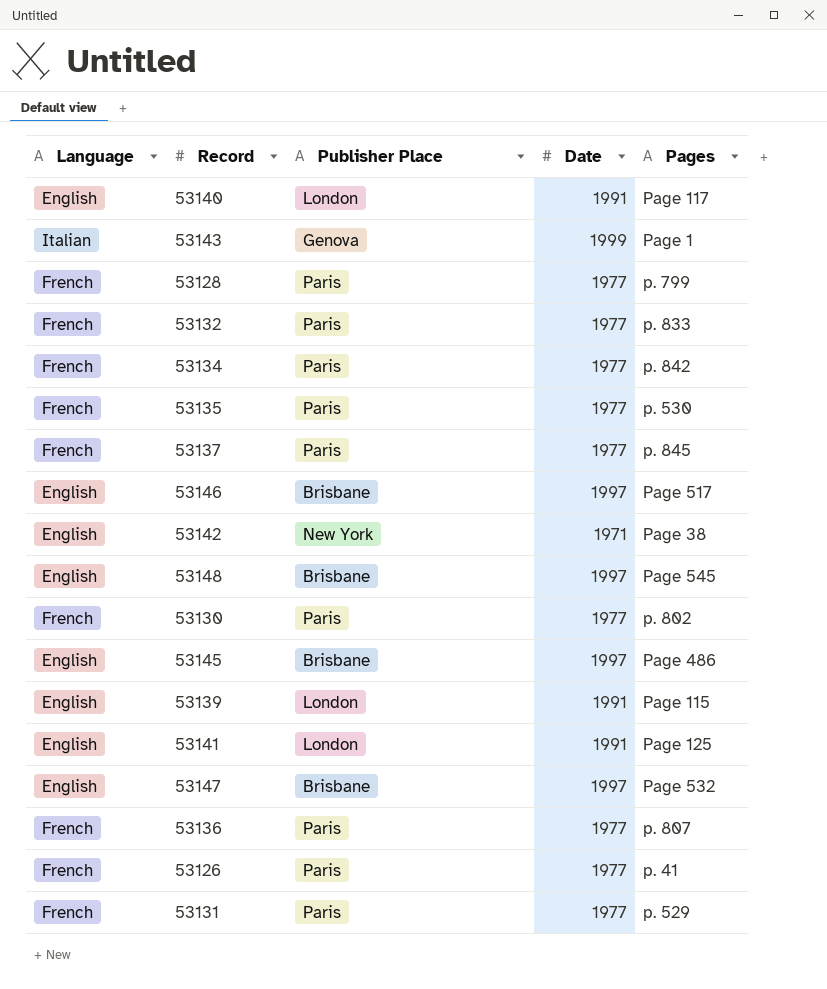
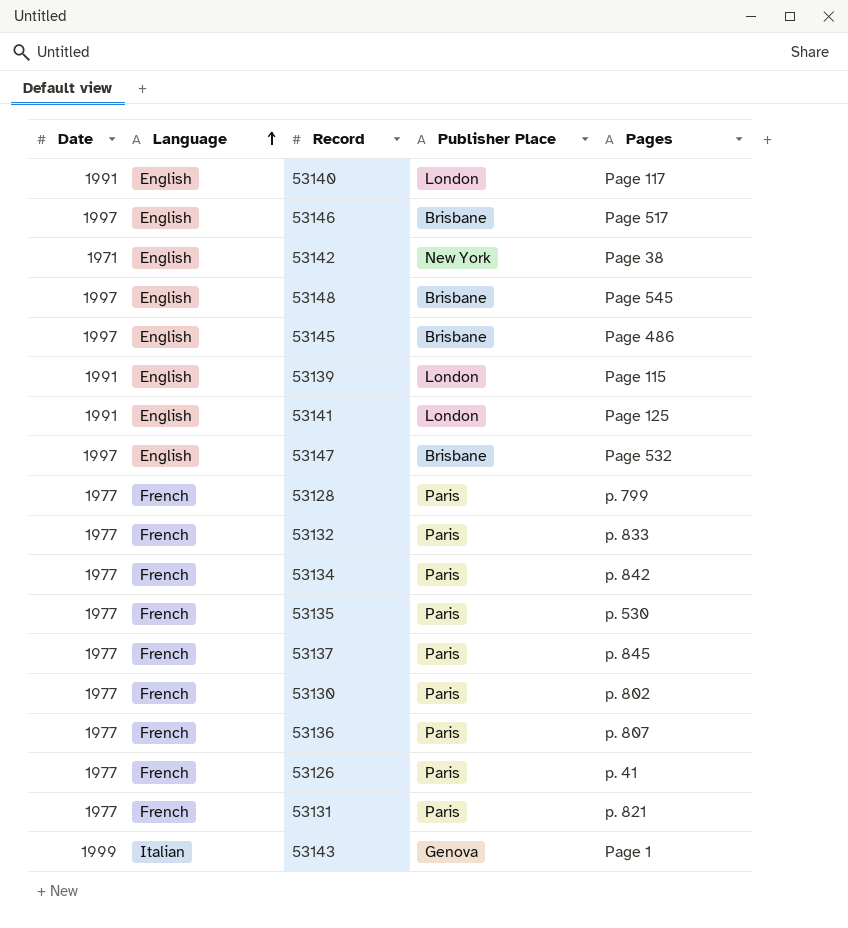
row order: none -> Language ascending
column Date | position: 4 -> 1
53131 | Pages: p. 529 -> p. 821

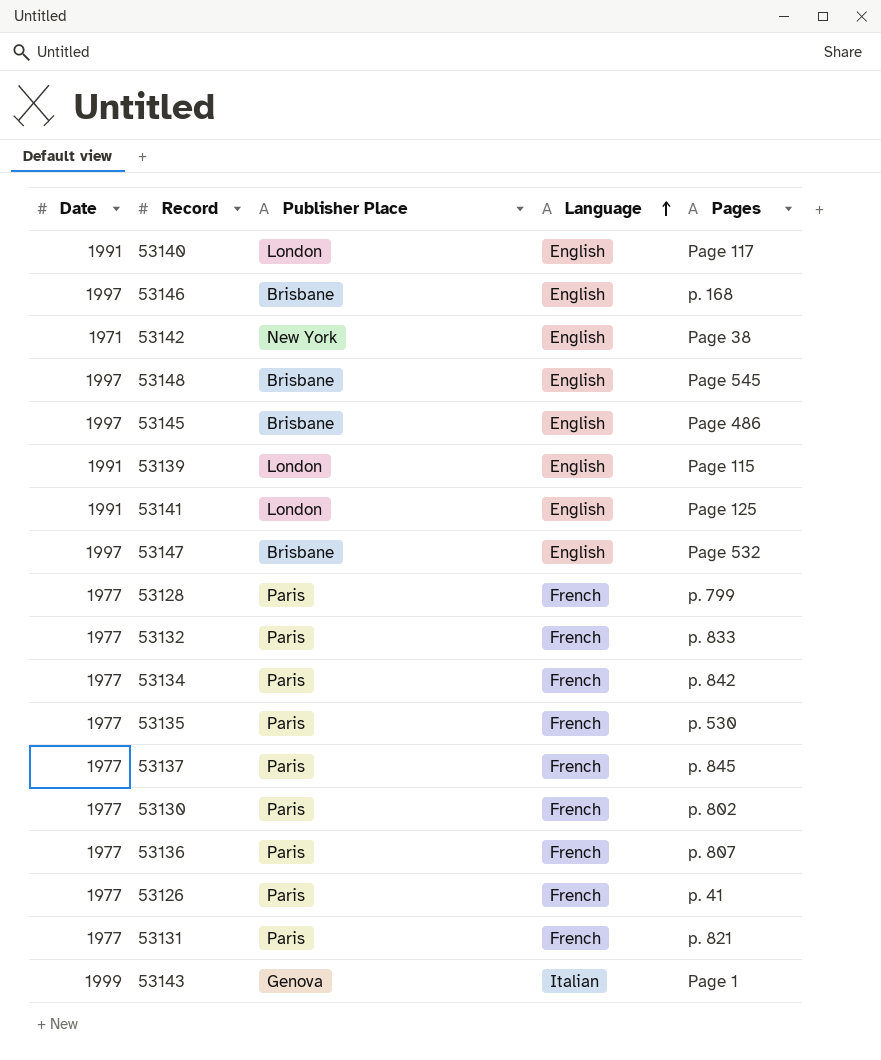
column Language | position: 2 -> 4
53146 | Pages: Page 517 -> p. 168

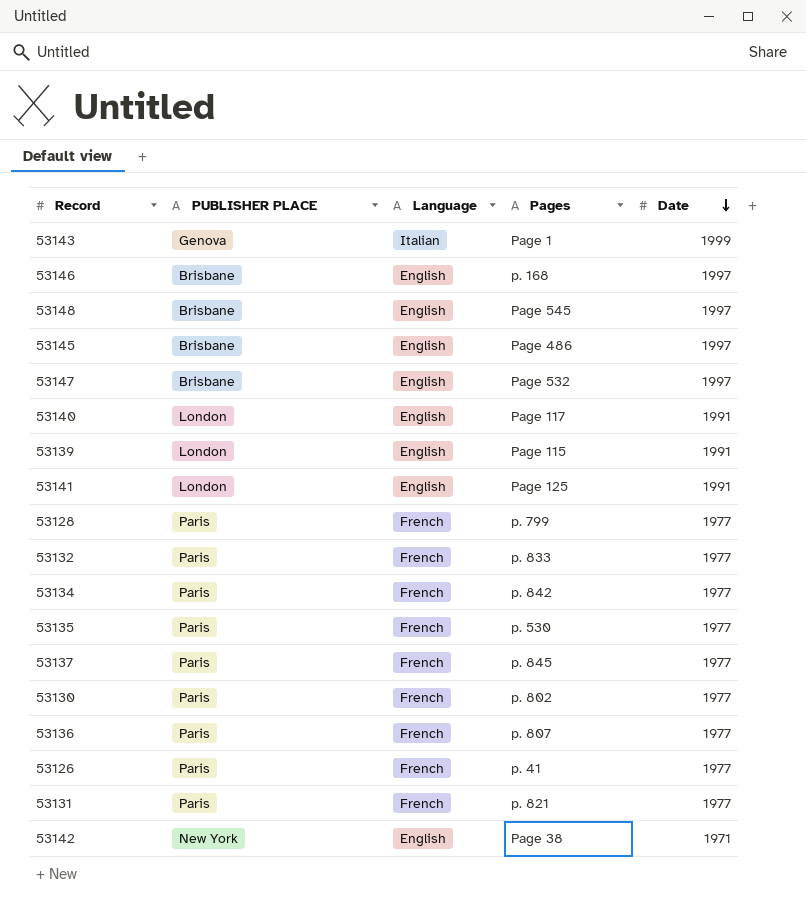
row order: Language ascending -> Date descending
column name: Publisher Place -> PUBLISHER PLACE
column Date | position: 1 -> 5

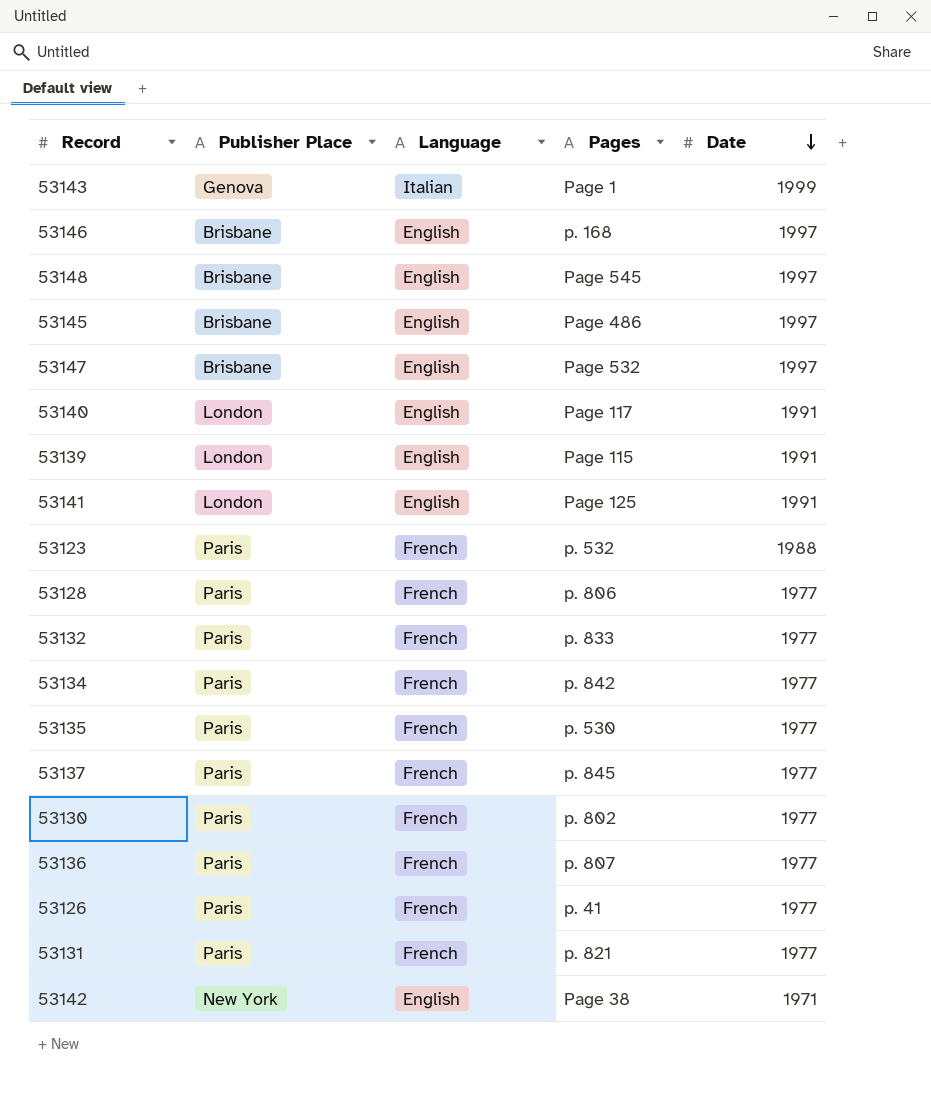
column name: PUBLISHER PLACE -> Publisher Place
row 53123: none -> Paris | French | p. 532 | 1988
53128 | Pages: p. 799 -> p. 806

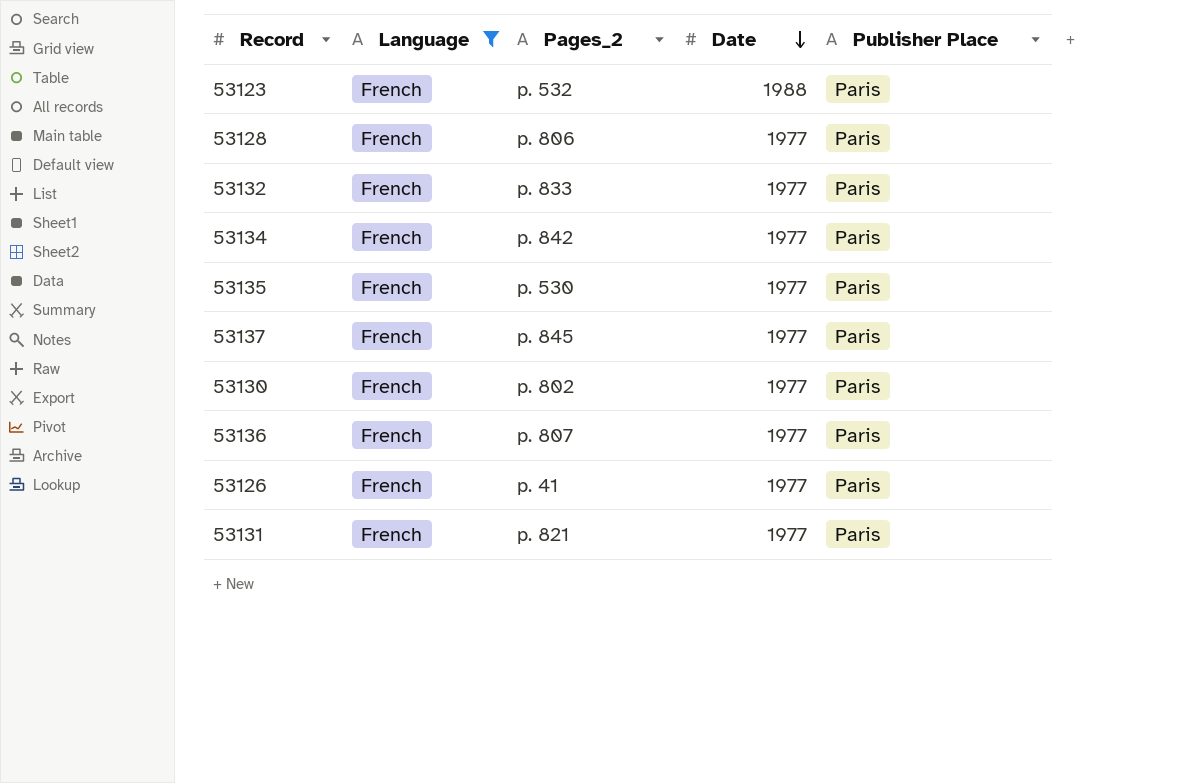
filter: none -> Language = French
column name: Pages -> Pages_2
column Publisher Place | position: 2 -> 5

